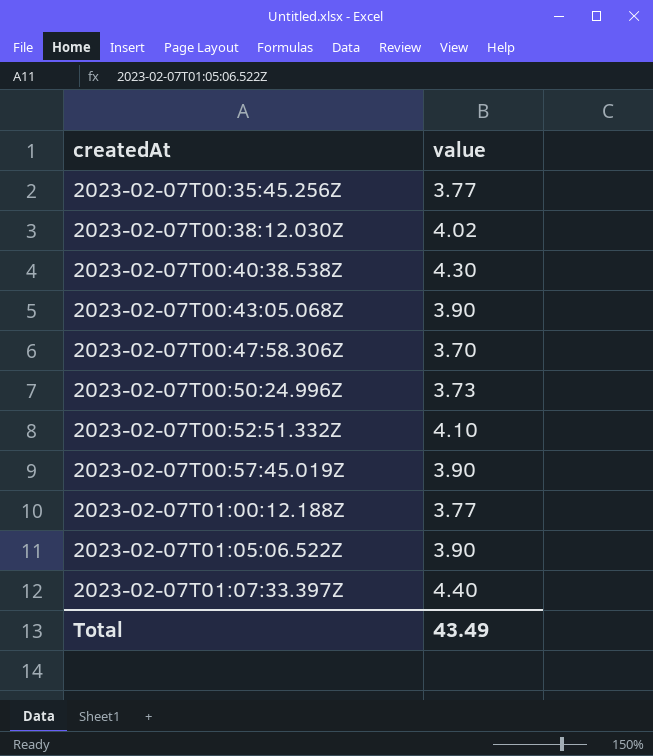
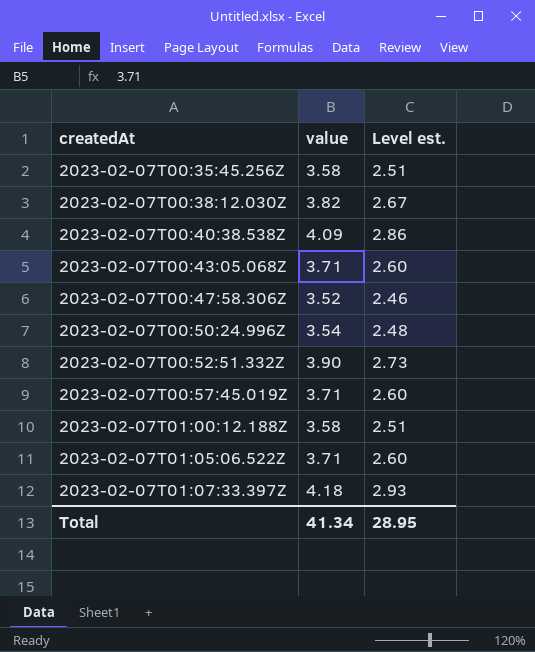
column Level est. | formula: none -> [value] * 0.7
2023-02-07T00:35:45.256Z | value: 3.77 -> 3.58
2023-02-07T00:38:12.030Z | value: 4.02 -> 3.82
2023-02-07T00:40:38.538Z | value: 4.30 -> 4.09
2023-02-07T00:43:05.068Z | value: 3.90 -> 3.71
2023-02-07T00:47:58.306Z | value: 3.70 -> 3.52
2023-02-07T00:50:24.996Z | value: 3.73 -> 3.54
2023-02-07T00:52:51.332Z | value: 4.10 -> 3.90
2023-02-07T00:57:45.019Z | value: 3.90 -> 3.71
2023-02-07T01:00:12.188Z | value: 3.77 -> 3.58
2023-02-07T01:05:06.522Z | value: 3.90 -> 3.71
2023-02-07T01:07:33.397Z | value: 4.40 -> 4.18
Total | value: 43.49 -> 41.34

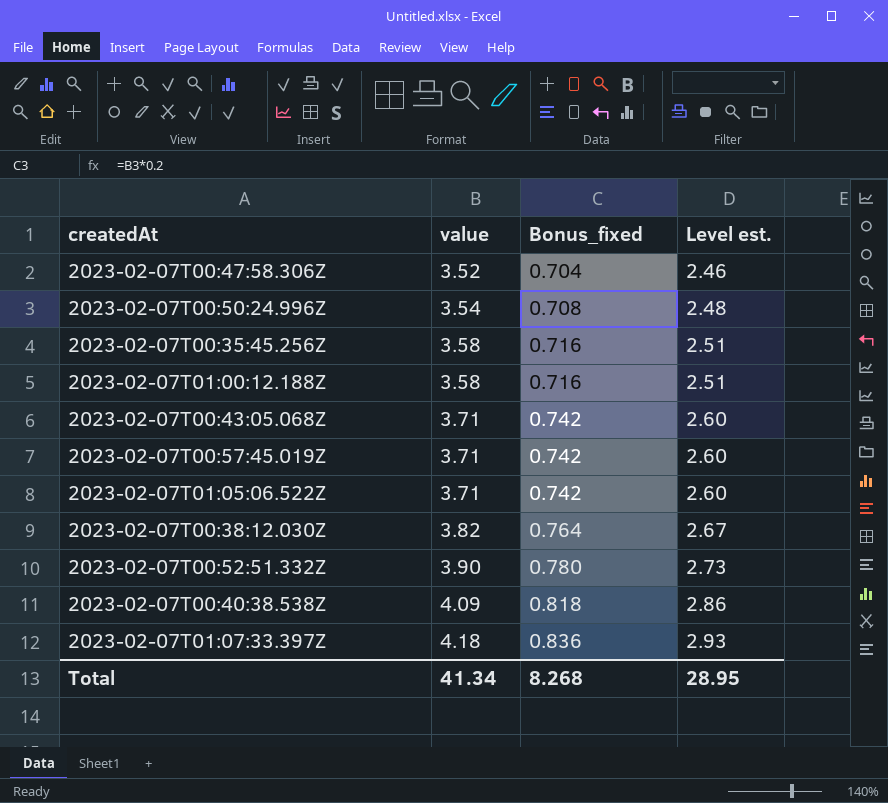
row order: createdAt ascending -> value ascending
column Bonus_fixed | formula: none -> [value] * 0.2

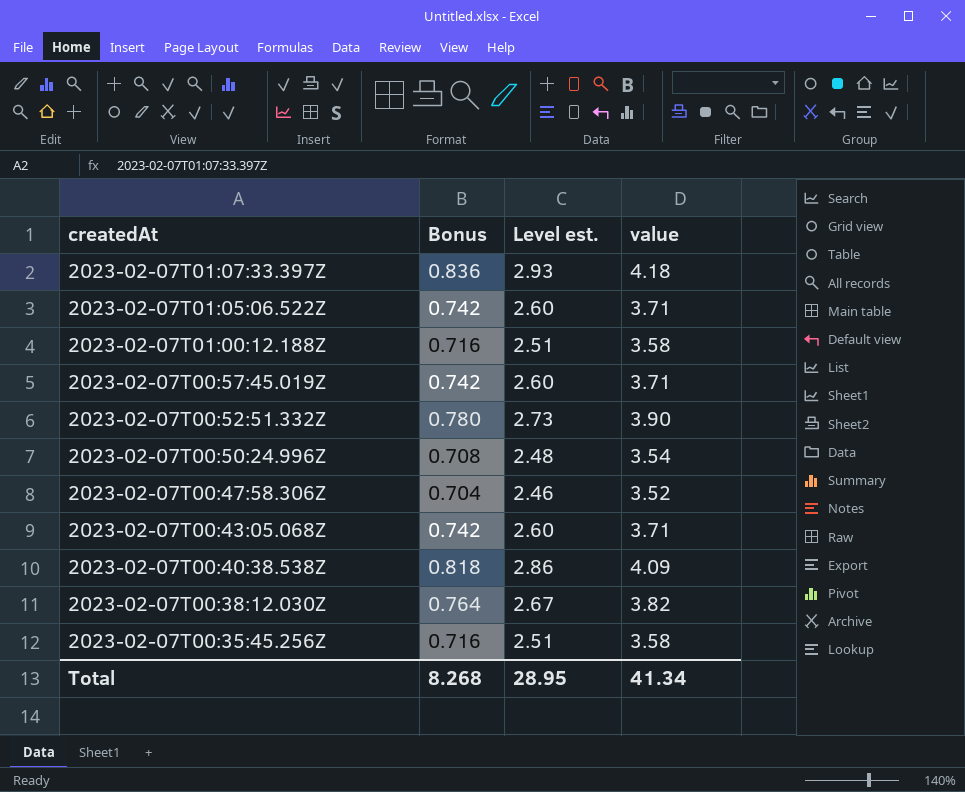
row order: value ascending -> createdAt descending
column name: Bonus_fixed -> Bonus
column value | position: 2 -> 4

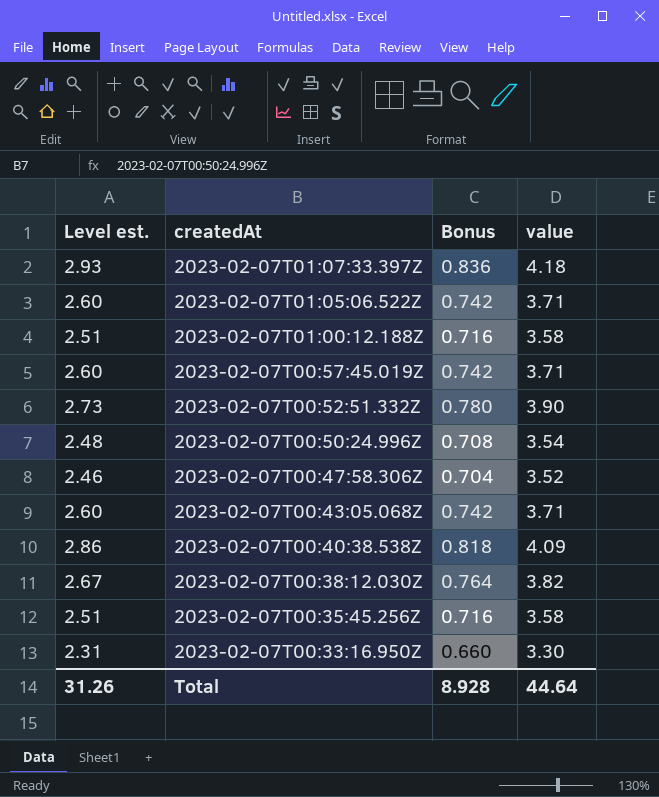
column Level est. | position: 3 -> 1
row 2023-02-07T00:33:16.950Z: none -> 2.31 | 0.660 | 3.30
Total | Level est.: 28.95 -> 31.26
Total | Bonus: 8.268 -> 8.928
Total | value: 41.34 -> 44.64

